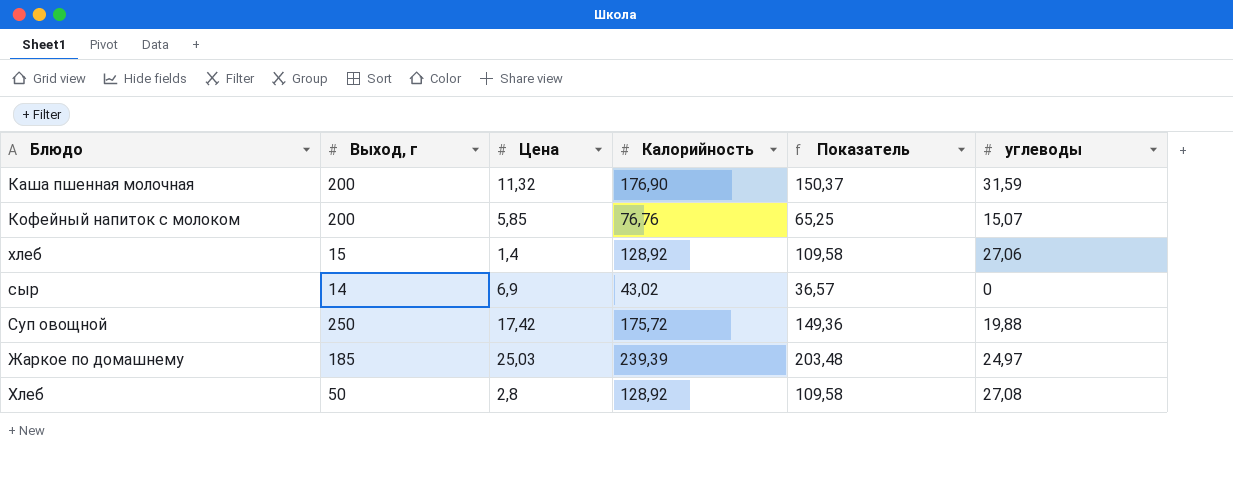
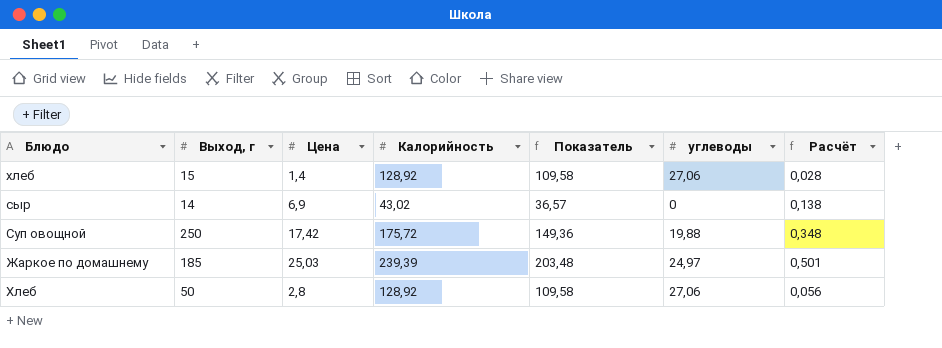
column Расчёт | formula: none -> [Цена] * 0,02
row Каша пшенная молочная: 200 | 11,32 | 176,90 | 150,37 | 31,59 -> none
row Кофейный напиток с молоком: 200 | 5,85 | 76,76 | 65,25 | 15,07 -> none
Хлеб | углеводы: 27,08 -> 27,06

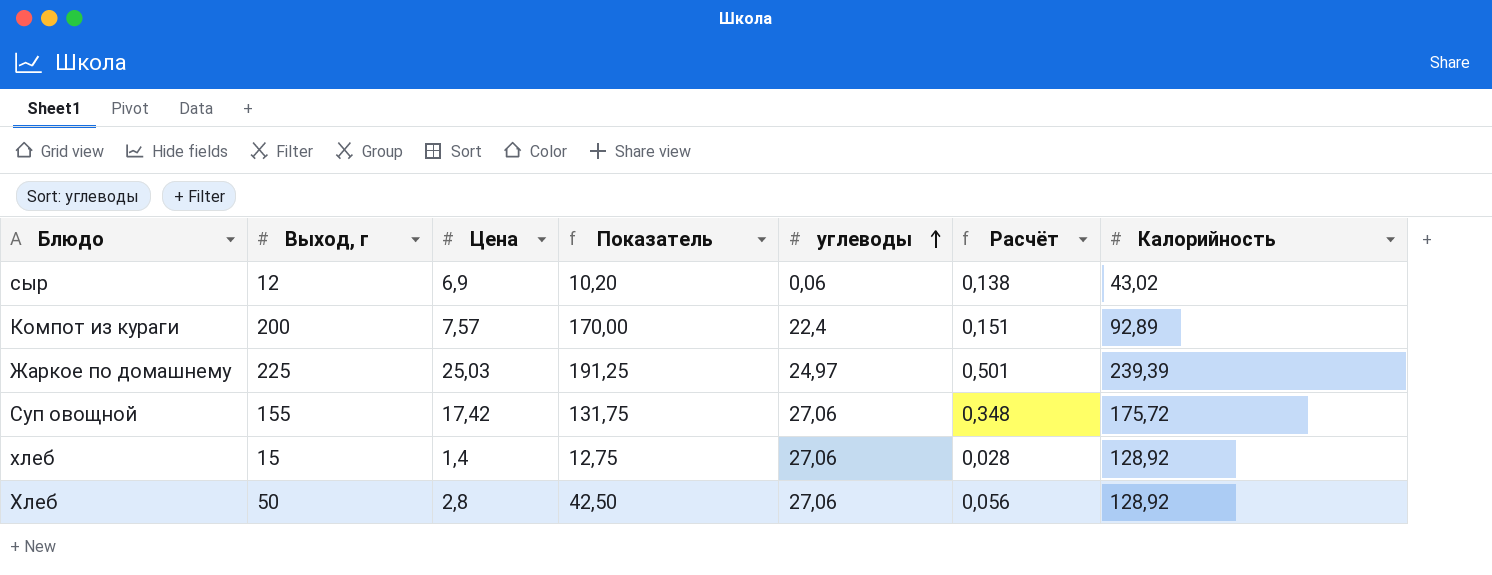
row order: none -> углеводы ascending
column Показатель | formula: [Калорийность] * 0,85 -> [Выход, г] * 0,85
column Калорийность | position: 4 -> 7
сыр | Выход, г: 14 -> 12
сыр | углеводы: 0 -> 0,06
row Компот из кураги: none -> 200 | 7,57 | 170,00 | 22,4 | 0,151 | 92,89
Жаркое по домашнему | Выход, г: 185 -> 225
Суп овощной | Выход, г: 250 -> 155
Суп овощной | углеводы: 19,88 -> 27,06

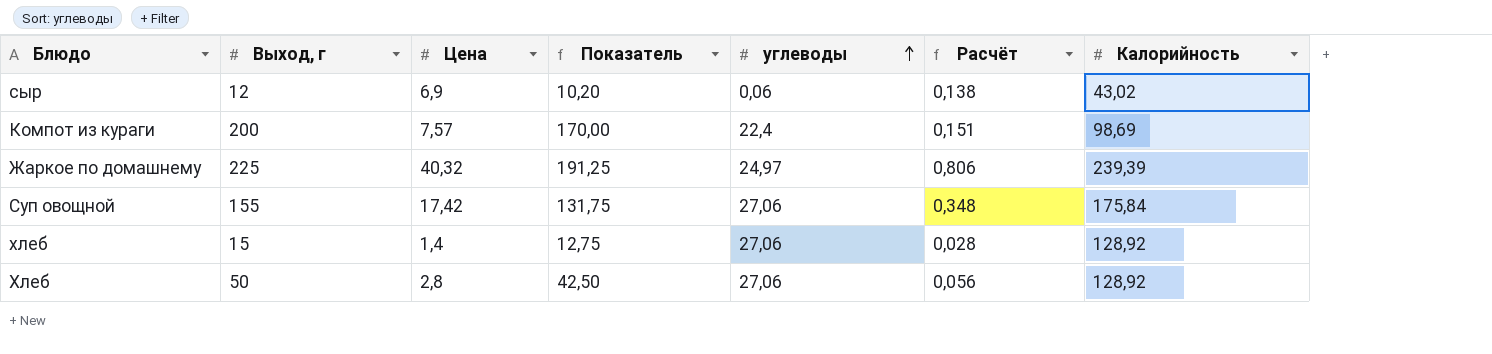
Компот из кураги | Калорийность: 92,89 -> 98,69
Жаркое по домашнему | Цена: 25,03 -> 40,32
Жаркое по домашнему | Расчёт: 0,501 -> 0,806
Суп овощной | Калорийность: 175,72 -> 175,84

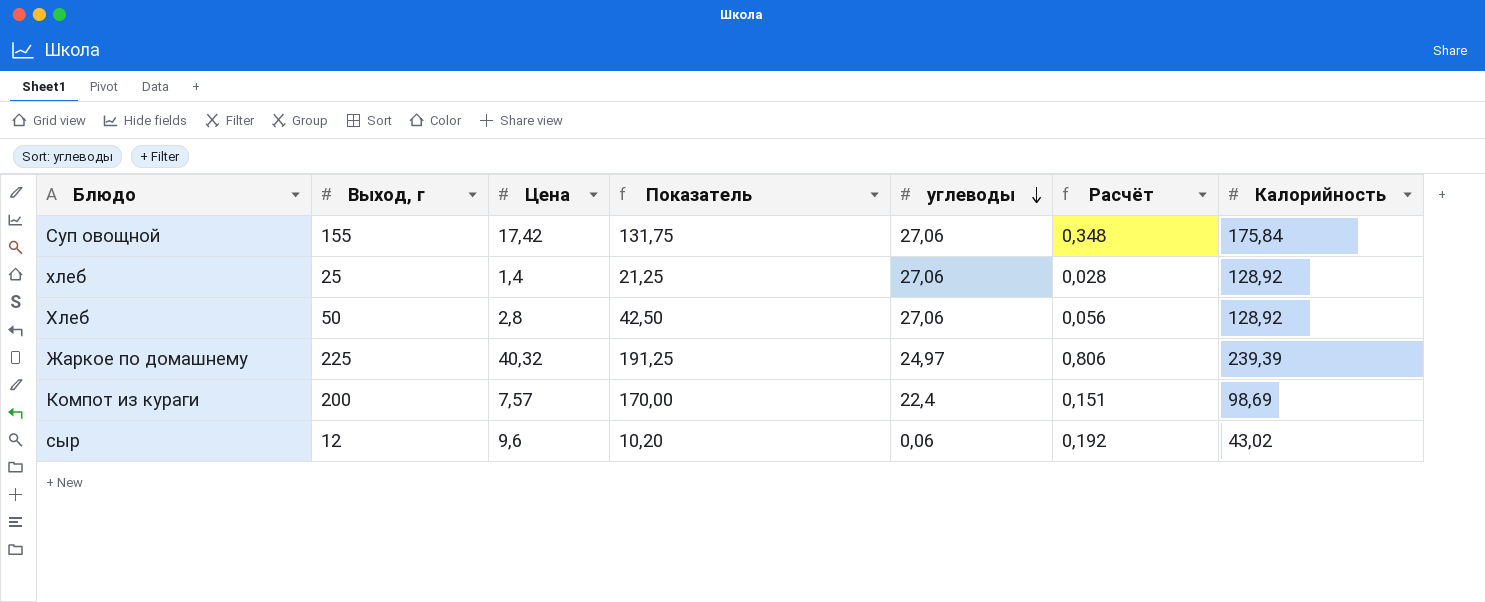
row order: углеводы ascending -> углеводы descending
хлеб | Выход, г: 15 -> 25
хлеб | Показатель: 12,75 -> 21,25
сыр | Цена: 6,9 -> 9,6
сыр | Расчёт: 0,138 -> 0,192

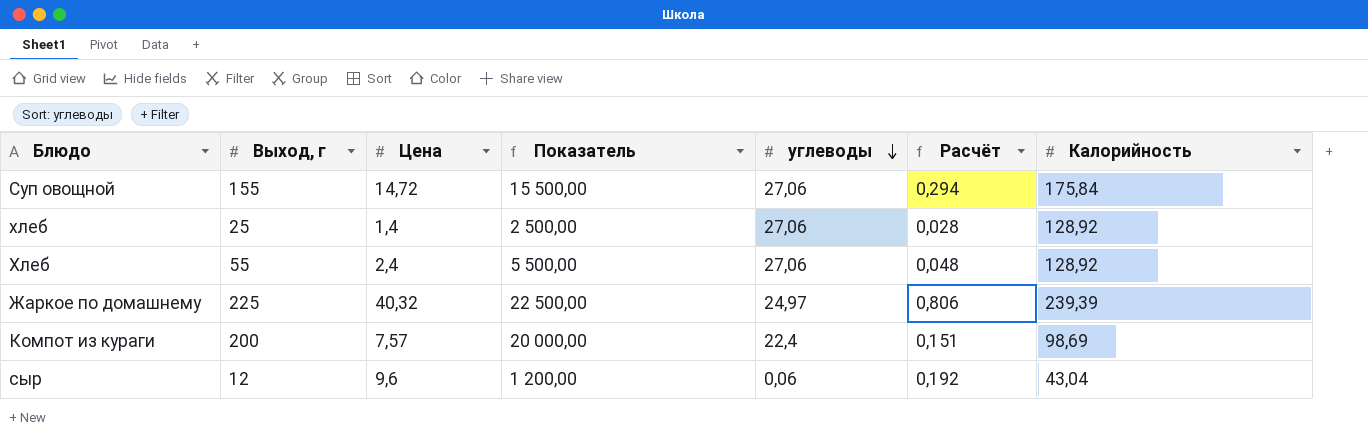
column Показатель | formula: [Выход, г] * 0,85 -> [Выход, г] * 100
Суп овощной | Цена: 17,42 -> 14,72
Суп овощной | Расчёт: 0,348 -> 0,294
Хлеб | Выход, г: 50 -> 55
Хлеб | Цена: 2,8 -> 2,4
Хлеб | Расчёт: 0,056 -> 0,048
сыр | Калорийность: 43,02 -> 43,04

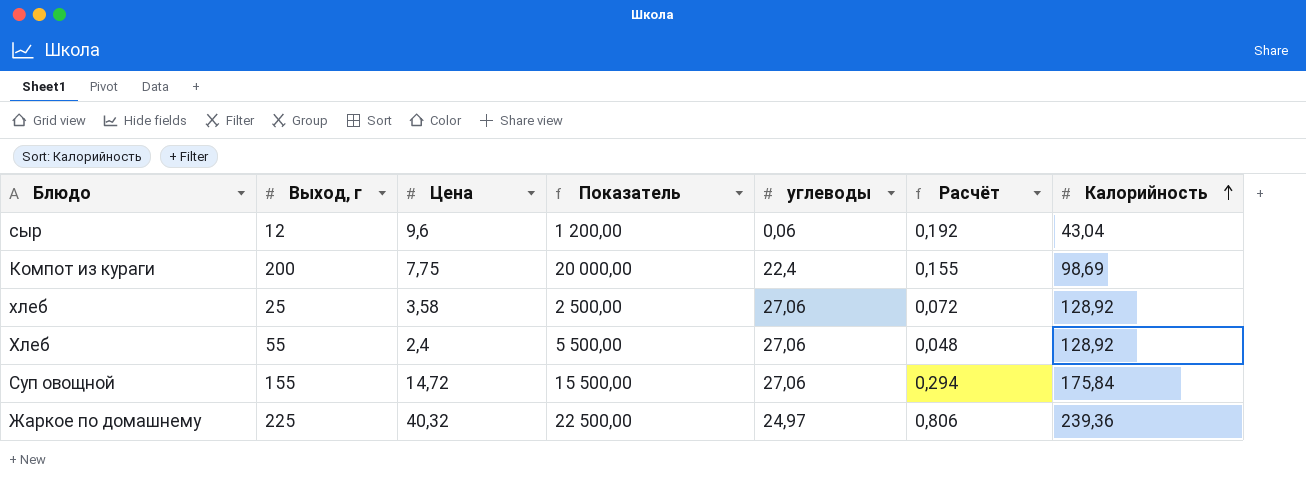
row order: углеводы descending -> Калорийность ascending
Компот из кураги | Цена: 7,57 -> 7,75
Компот из кураги | Расчёт: 0,151 -> 0,155
хлеб | Цена: 1,4 -> 3,58
хлеб | Расчёт: 0,028 -> 0,072
Жаркое по домашнему | Калорийность: 239,39 -> 239,36

